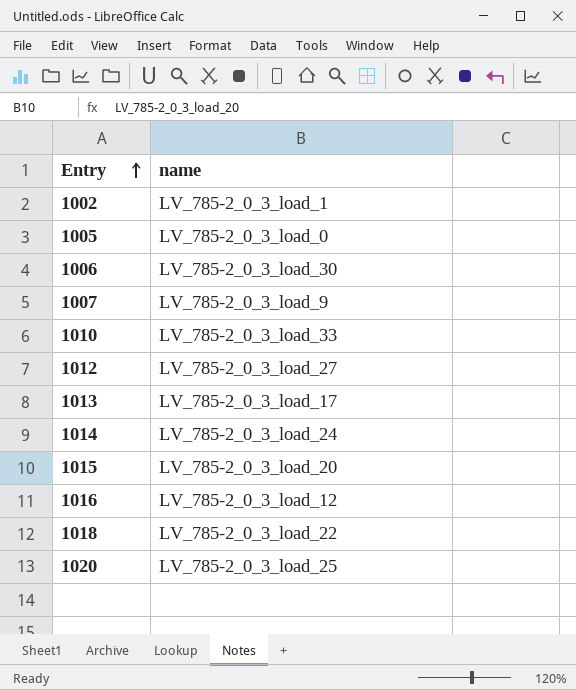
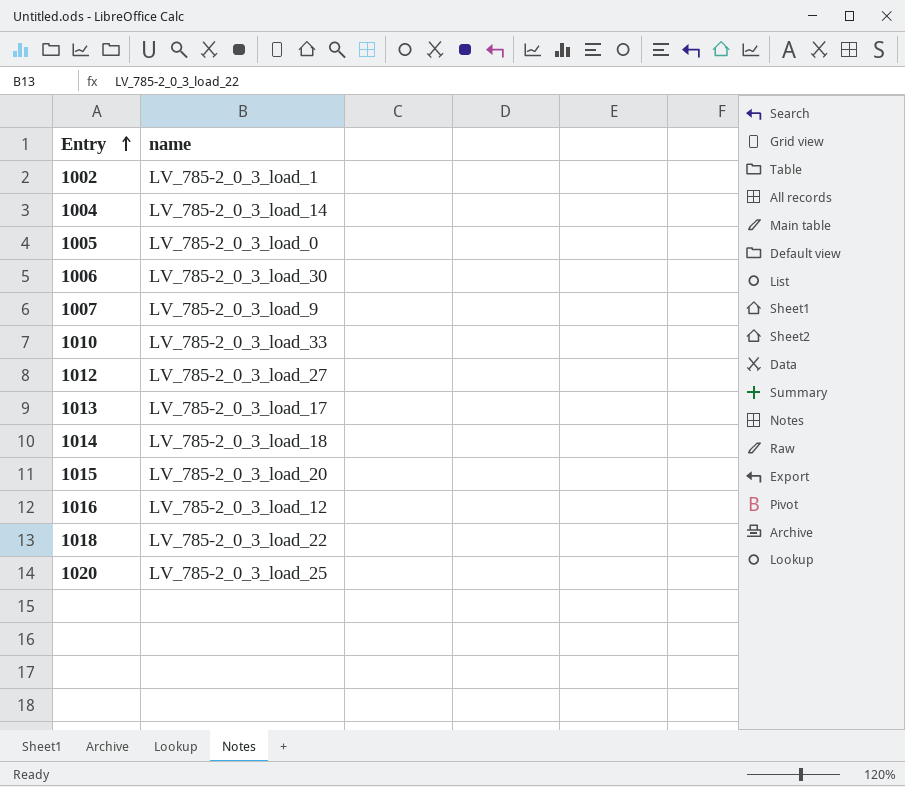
row 1004: none -> LV_785-2_0_3_load_14
1014 | name: LV_785-2_0_3_load_24 -> LV_785-2_0_3_load_18

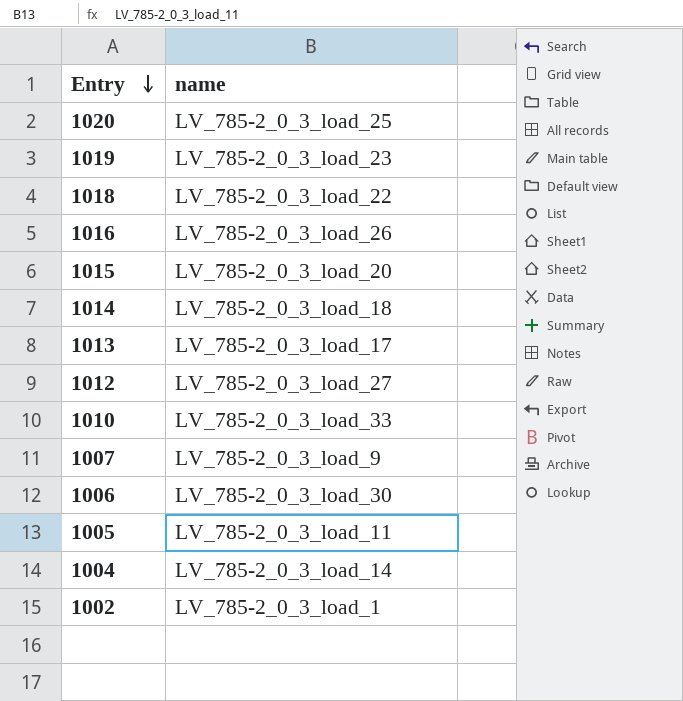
row order: Entry ascending -> Entry descending
row 1019: none -> LV_785-2_0_3_load_23
1016 | name: LV_785-2_0_3_load_12 -> LV_785-2_0_3_load_26
1005 | name: LV_785-2_0_3_load_0 -> LV_785-2_0_3_load_11

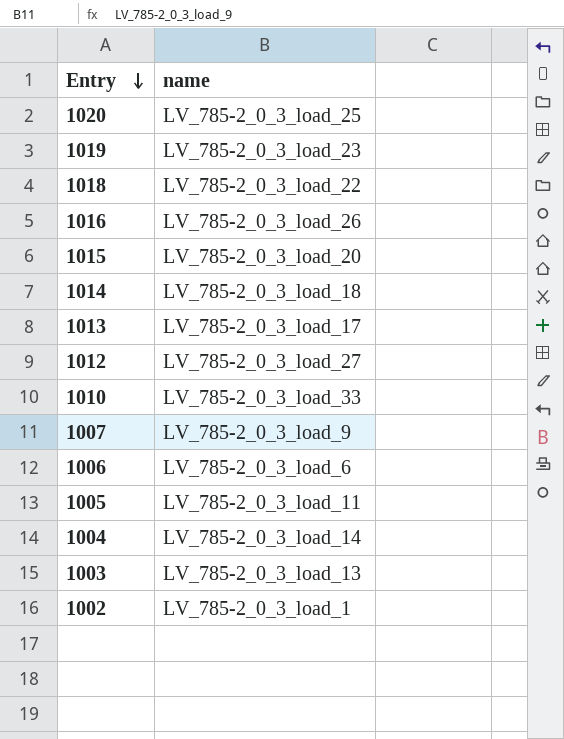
1006 | name: LV_785-2_0_3_load_30 -> LV_785-2_0_3_load_6
row 1003: none -> LV_785-2_0_3_load_13

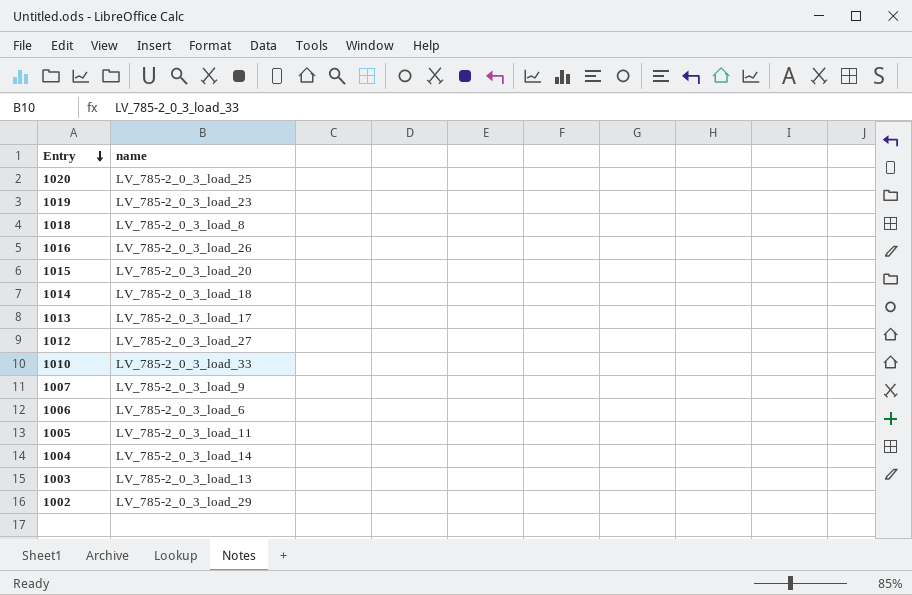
1018 | name: LV_785-2_0_3_load_22 -> LV_785-2_0_3_load_8
1002 | name: LV_785-2_0_3_load_1 -> LV_785-2_0_3_load_29

